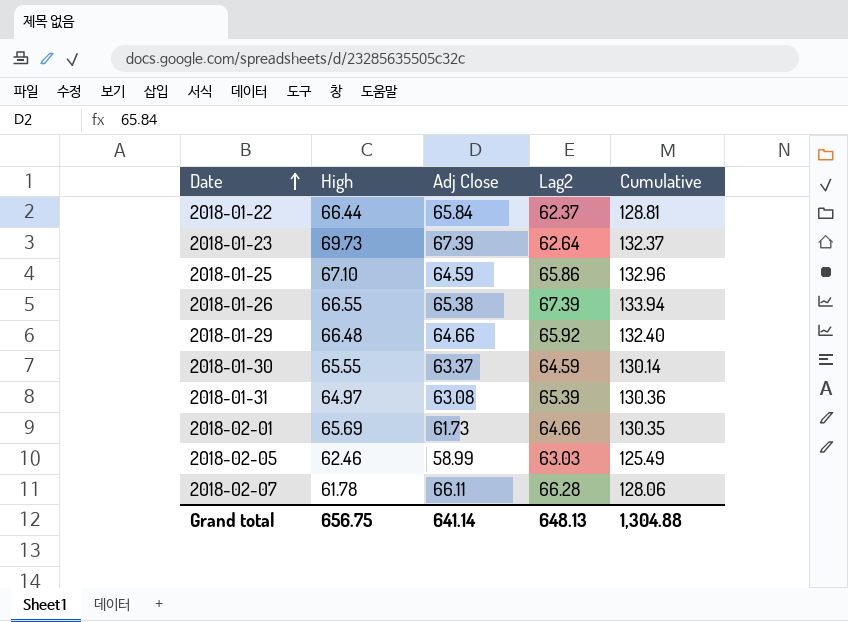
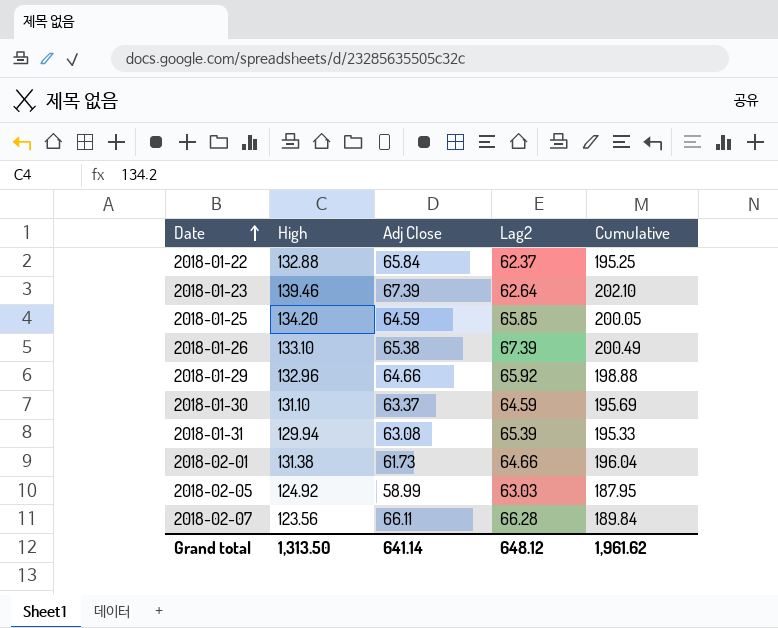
2018-01-22 | High: 66.44 -> 132.88
2018-01-22 | Cumulative: 128.81 -> 195.25
2018-01-23 | High: 69.73 -> 139.46
2018-01-23 | Cumulative: 132.37 -> 202.10
2018-01-25 | High: 67.10 -> 134.20
2018-01-25 | Lag2: 65.86 -> 65.85
2018-01-25 | Cumulative: 132.96 -> 200.05
2018-01-26 | High: 66.55 -> 133.10
2018-01-26 | Cumulative: 133.94 -> 200.49
2018-01-29 | High: 66.48 -> 132.96
2018-01-29 | Cumulative: 132.40 -> 198.88
2018-01-30 | High: 65.55 -> 131.10
2018-01-30 | Cumulative: 130.14 -> 195.69
2018-01-31 | High: 64.97 -> 129.94
2018-01-31 | Cumulative: 130.36 -> 195.33
2018-02-01 | High: 65.69 -> 131.38
2018-02-01 | Cumulative: 130.35 -> 196.04
2018-02-05 | High: 62.46 -> 124.92
2018-02-05 | Cumulative: 125.49 -> 187.95
2018-02-07 | High: 61.78 -> 123.56
2018-02-07 | Cumulative: 128.06 -> 189.84
Grand total | High: 656.75 -> 1,313.50
Grand total | Lag2: 648.13 -> 648.12
Grand total | Cumulative: 1,304.88 -> 1,961.62

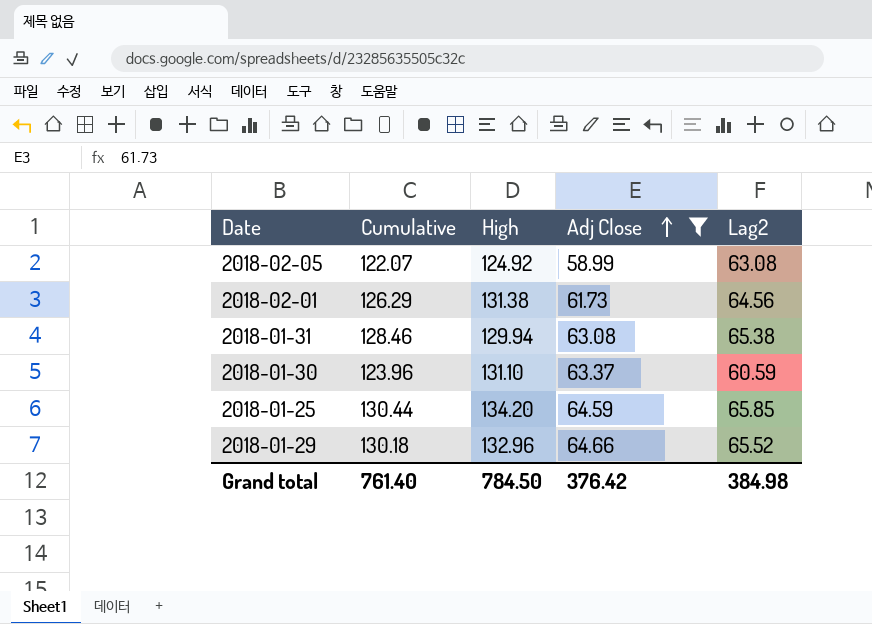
filter: none -> Adj Close <= 64.66
row order: Date ascending -> Adj Close ascending
column Cumulative | formula: [High] + [Lag2] -> [Adj Close] + [Lag2]
column Cumulative | position: 5 -> 2
2018-02-05 | Lag2: 63.03 -> 63.08
2018-02-01 | Lag2: 64.66 -> 64.56
2018-01-31 | Lag2: 65.39 -> 65.38
2018-01-30 | Lag2: 64.59 -> 60.59
2018-01-29 | Lag2: 65.92 -> 65.52
Grand total | Cumulative: 1,961.62 -> 761.40
Grand total | High: 1,313.50 -> 784.50
Grand total | Adj Close: 641.14 -> 376.42
Grand total | Lag2: 648.12 -> 384.98

